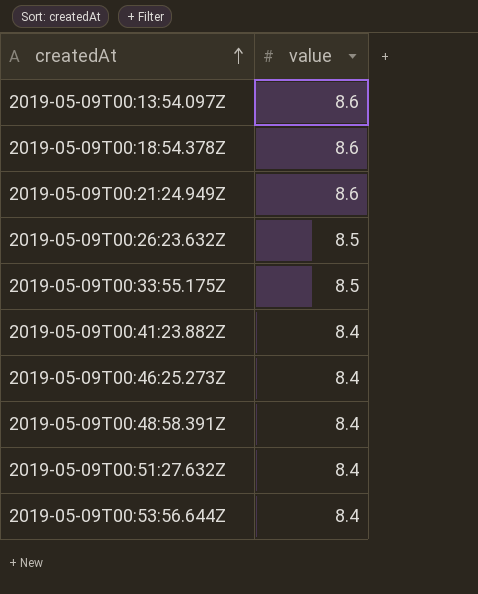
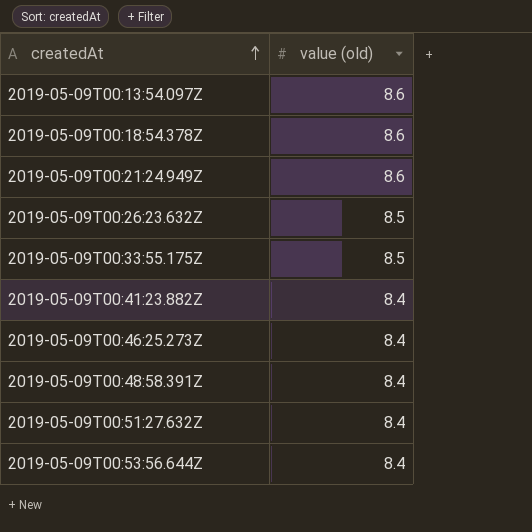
column name: value -> value (old)

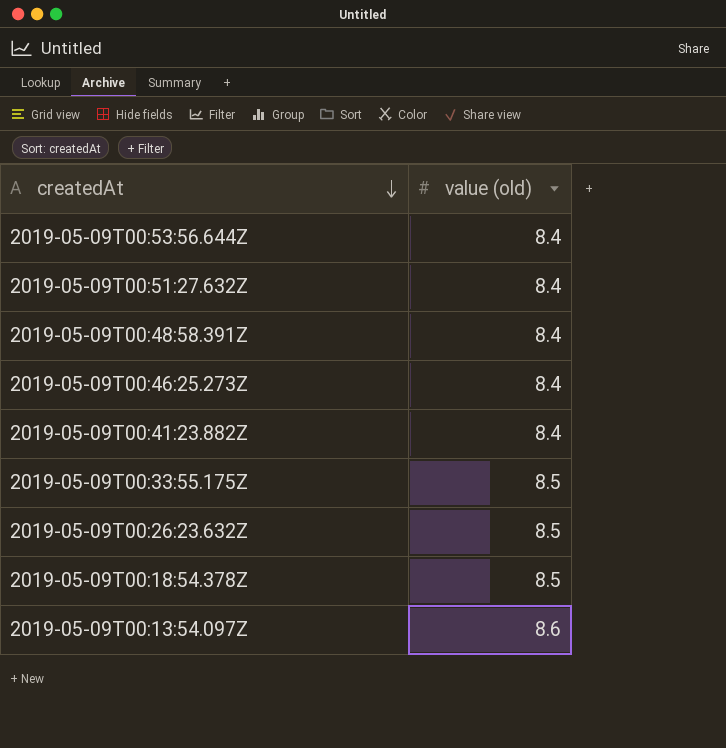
row order: createdAt ascending -> createdAt descending
row 2019-05-09T00:21:24.949Z: 8.6 -> none
2019-05-09T00:18:54.378Z | value (old): 8.6 -> 8.5

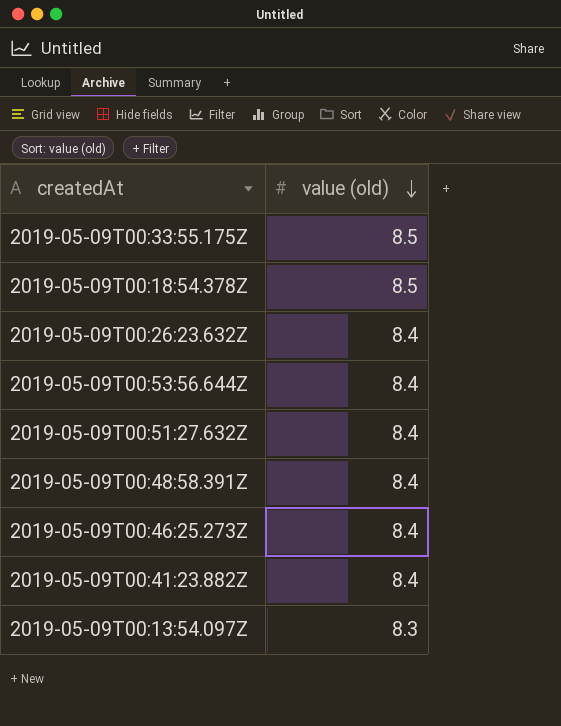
row order: createdAt descending -> value (old) descending
2019-05-09T00:26:23.632Z | value (old): 8.5 -> 8.4
2019-05-09T00:13:54.097Z | value (old): 8.6 -> 8.3

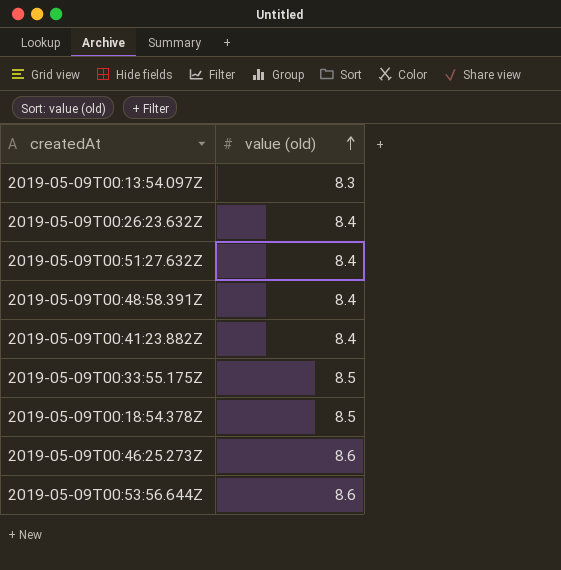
row order: value (old) descending -> value (old) ascending
2019-05-09T00:46:25.273Z | value (old): 8.4 -> 8.6
2019-05-09T00:53:56.644Z | value (old): 8.4 -> 8.6

